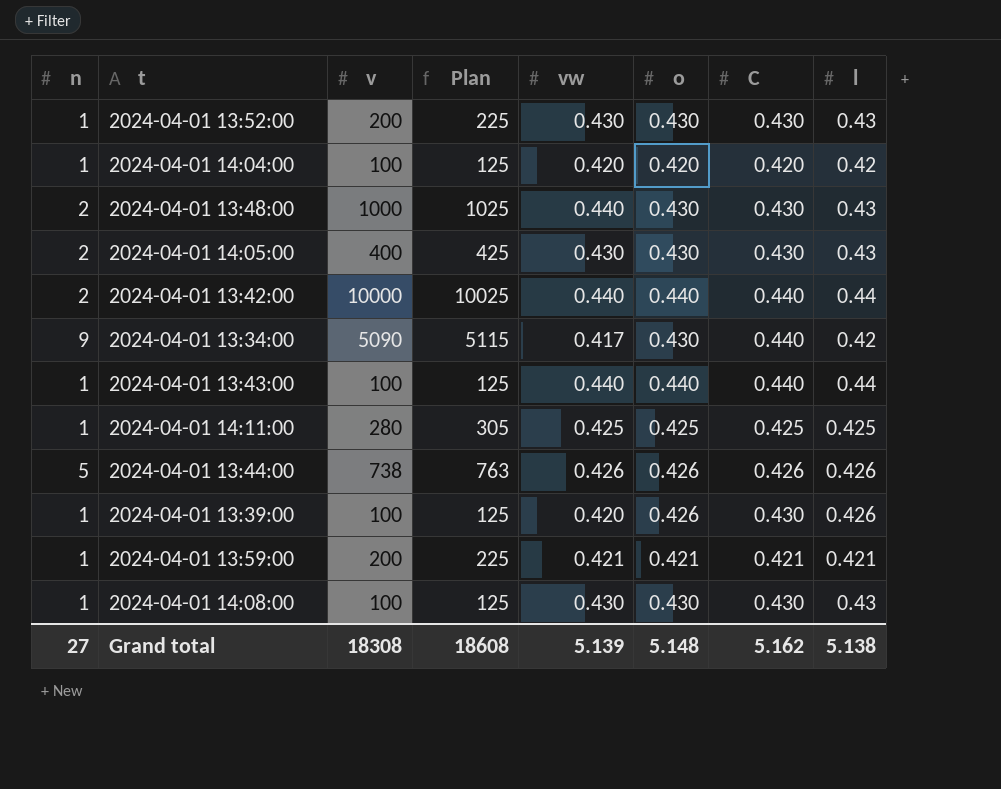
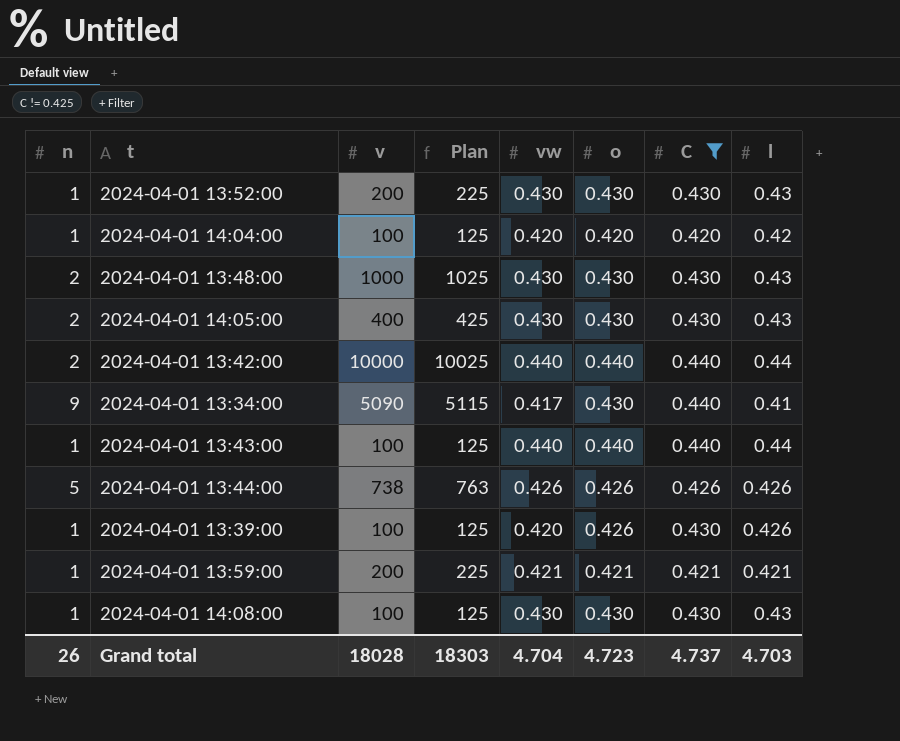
filter: none -> C != 0.425
2024-04-01 13:48:00 | vw: 0.440 -> 0.430
2024-04-01 13:34:00 | l: 0.42 -> 0.41
Grand total | n: 27 -> 26
Grand total | v: 18308 -> 18028
Grand total | Plan: 18608 -> 18303
Grand total | vw: 5.139 -> 4.704
Grand total | o: 5.148 -> 4.723
Grand total | C: 5.162 -> 4.737
Grand total | l: 5.138 -> 4.703

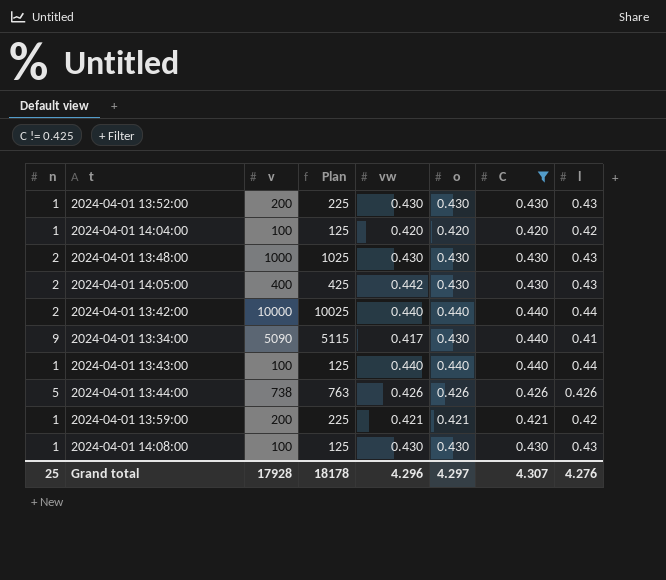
row 2024-04-01 13:39:00: 1 | 100 | 125 | 0.420 | 0.426 | 0.430 | 0.426 -> none
2024-04-01 14:05:00 | vw: 0.430 -> 0.442
2024-04-01 13:59:00 | l: 0.421 -> 0.42
Grand total | n: 26 -> 25
Grand total | v: 18028 -> 17928
Grand total | Plan: 18303 -> 18178
Grand total | vw: 4.704 -> 4.296
Grand total | o: 4.723 -> 4.297
Grand total | C: 4.737 -> 4.307
Grand total | l: 4.703 -> 4.276

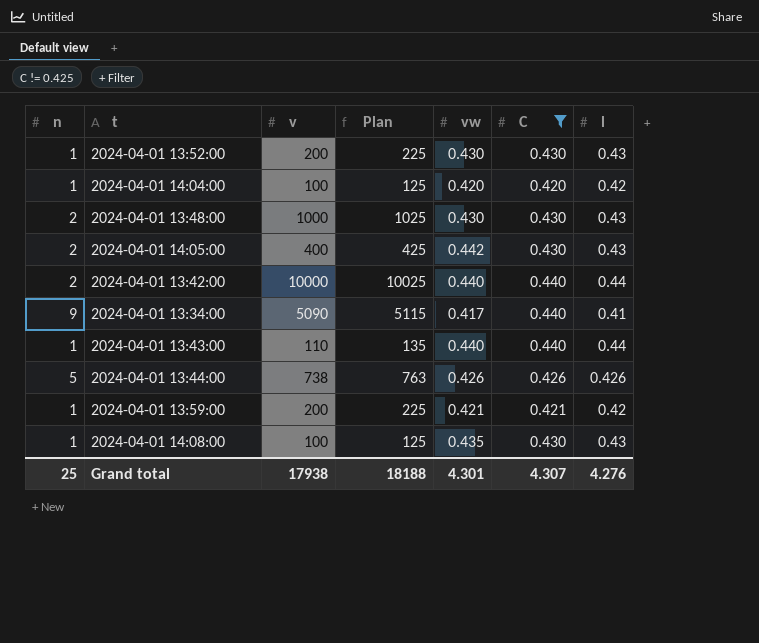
column o | position: 6 -> none
2024-04-01 13:43:00 | v: 100 -> 110
2024-04-01 13:43:00 | Plan: 125 -> 135
2024-04-01 14:08:00 | vw: 0.430 -> 0.435
Grand total | v: 17928 -> 17938
Grand total | Plan: 18178 -> 18188
Grand total | vw: 4.296 -> 4.301

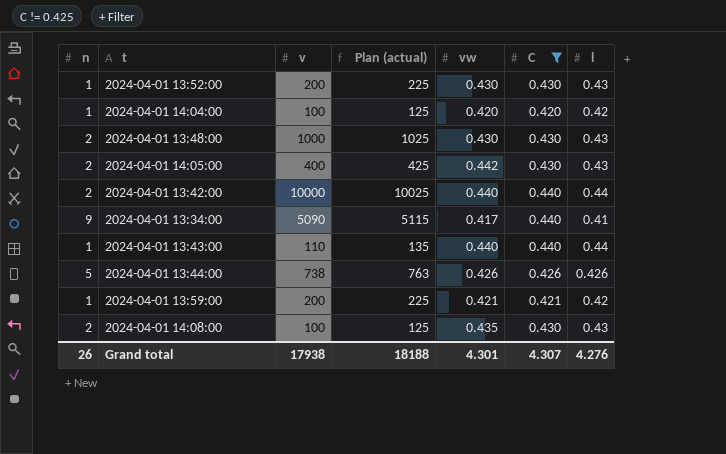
column name: Plan -> Plan (actual)
2024-04-01 14:08:00 | n: 1 -> 2
Grand total | n: 25 -> 26

